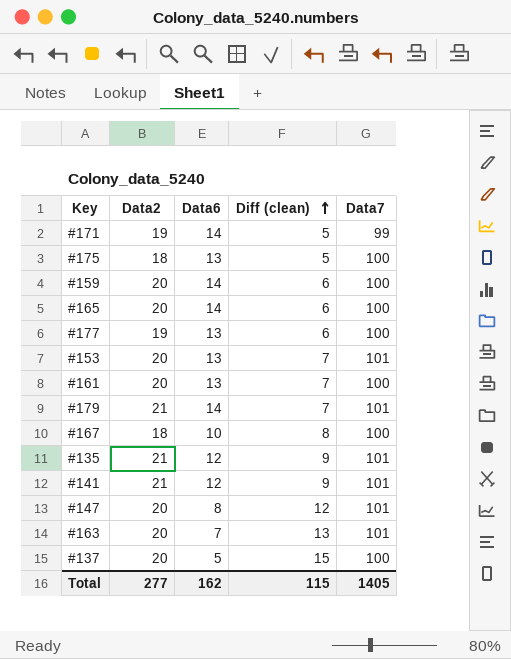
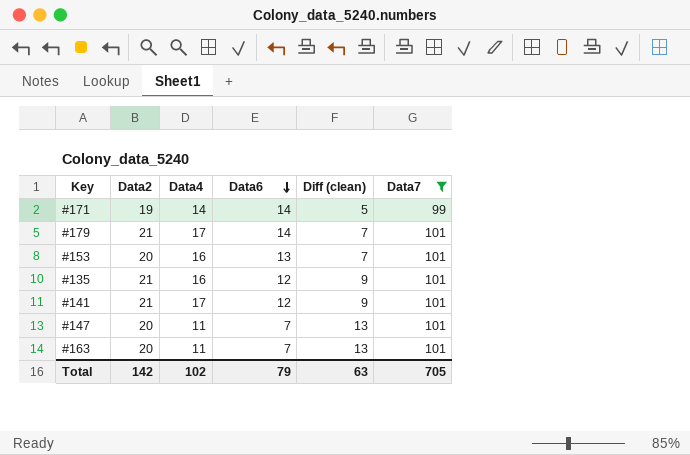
filter: none -> Data7 != 100
row order: Diff (clean) ascending -> Data6 descending
column Data4 | position: none -> 3
#147 | Data6: 8 -> 7
#147 | Diff (clean): 12 -> 13
Total | Data2: 277 -> 142
Total | Data6: 162 -> 79
Total | Diff (clean): 115 -> 63
Total | Data7: 1405 -> 705

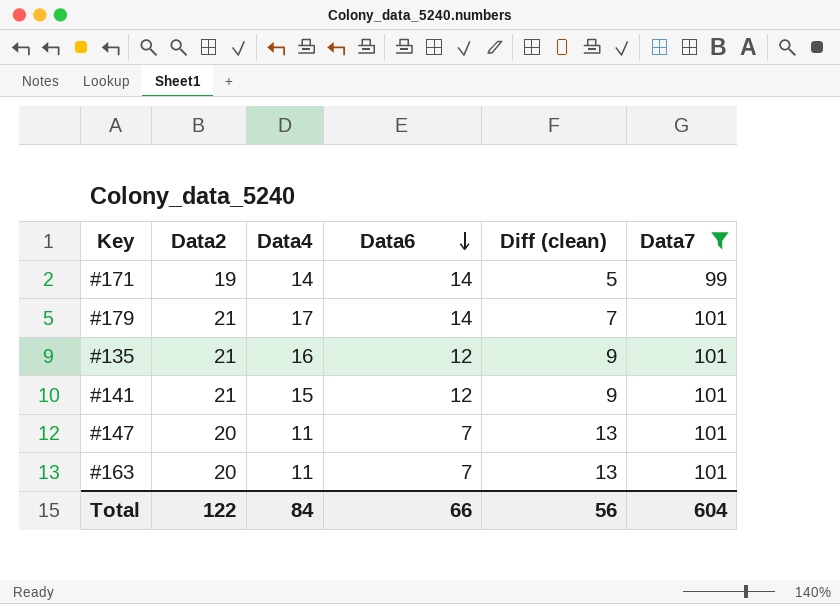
row #153: 20 | 16 | 13 | 7 | 101 -> none
#141 | Data4: 17 -> 15
Total | Data2: 142 -> 122
Total | Data4: 102 -> 84
Total | Data6: 79 -> 66
Total | Diff (clean): 63 -> 56
Total | Data7: 705 -> 604

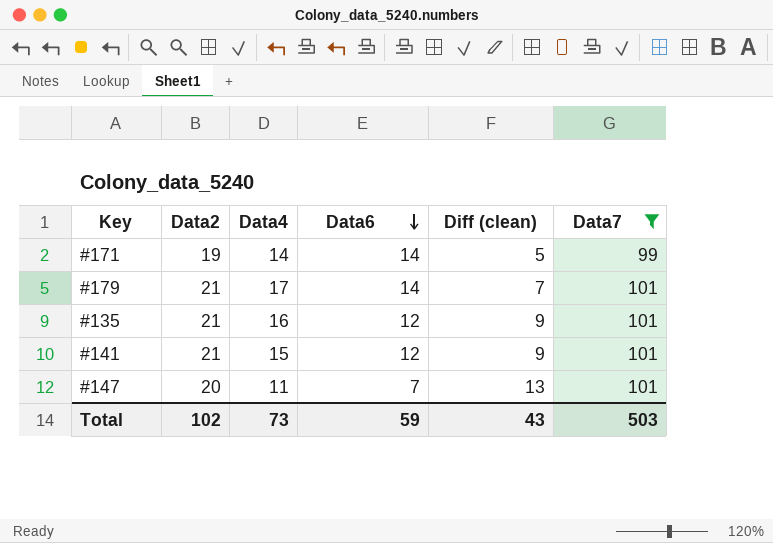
row #163: 20 | 11 | 7 | 13 | 101 -> none
Total | Data2: 122 -> 102
Total | Data4: 84 -> 73
Total | Data6: 66 -> 59
Total | Diff (clean): 56 -> 43
Total | Data7: 604 -> 503

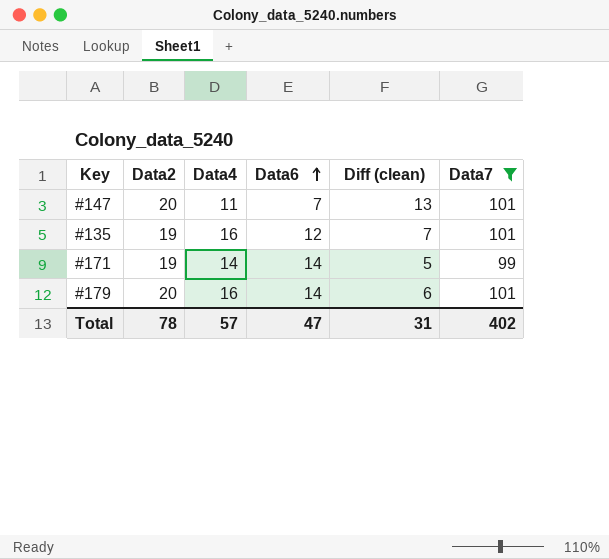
row order: Data6 descending -> Data6 ascending
row #141: 21 | 15 | 12 | 9 | 101 -> none
#135 | Data2: 21 -> 19
#135 | Diff (clean): 9 -> 7
#179 | Data2: 21 -> 20
#179 | Data4: 17 -> 16
#179 | Diff (clean): 7 -> 6
Total | Data2: 102 -> 78
Total | Data4: 73 -> 57
Total | Data6: 59 -> 47
Total | Diff (clean): 43 -> 31
Total | Data7: 503 -> 402

